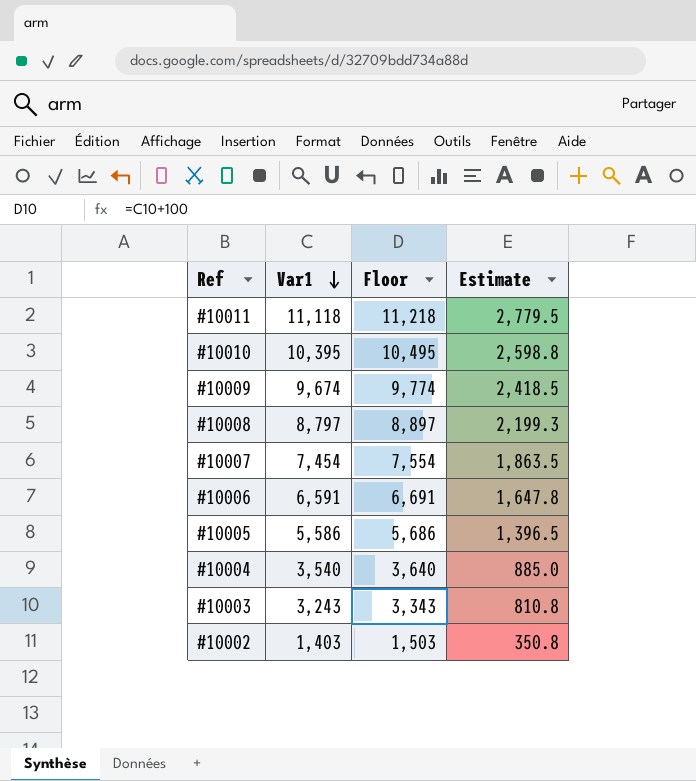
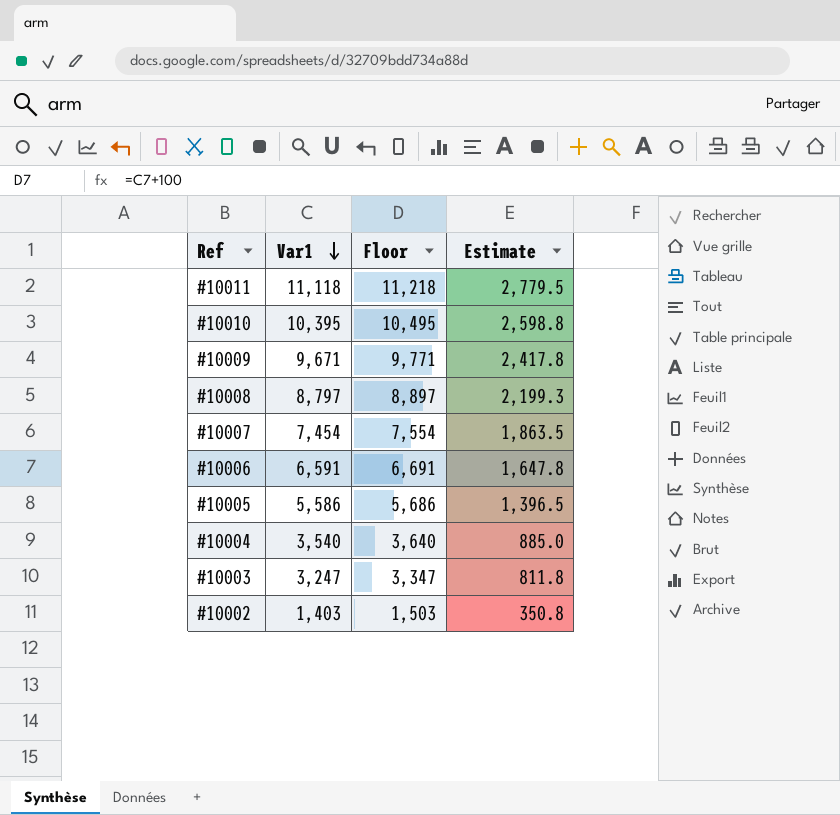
#10009 | Var1: 9,674 -> 9,671
#10009 | Floor: 9,774 -> 9,771
#10009 | Estimate: 2,418.5 -> 2,417.8
#10003 | Var1: 3,243 -> 3,247
#10003 | Floor: 3,343 -> 3,347
#10003 | Estimate: 810.8 -> 811.8

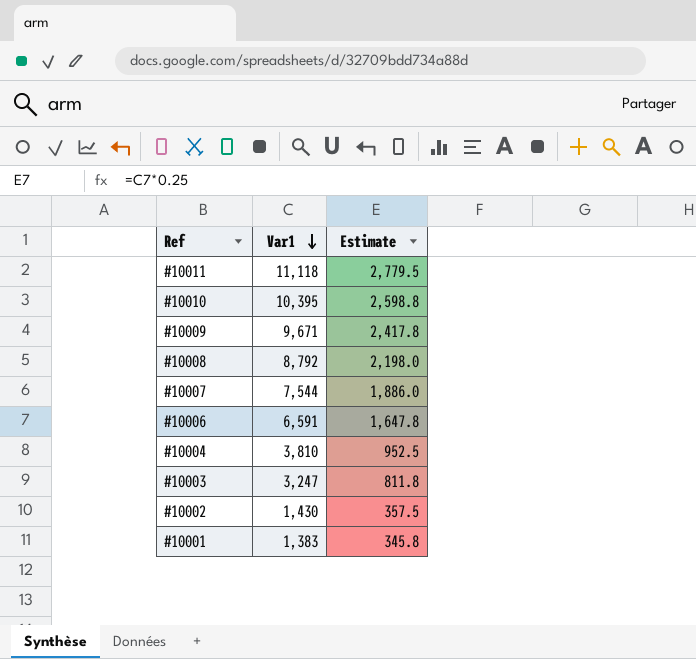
column Floor | formula: [Var1] + 100 -> none
row #10005: 5,586 | 5,686 | 1,396.5 -> none
#10008 | Var1: 8,797 -> 8,792
#10008 | Estimate: 2,199.3 -> 2,198.0
#10007 | Var1: 7,454 -> 7,544
#10007 | Estimate: 1,863.5 -> 1,886.0
#10004 | Var1: 3,540 -> 3,810
#10004 | Estimate: 885.0 -> 952.5
#10002 | Var1: 1,403 -> 1,430
#10002 | Estimate: 350.8 -> 357.5
row #10001: none -> 1,383 | 345.8

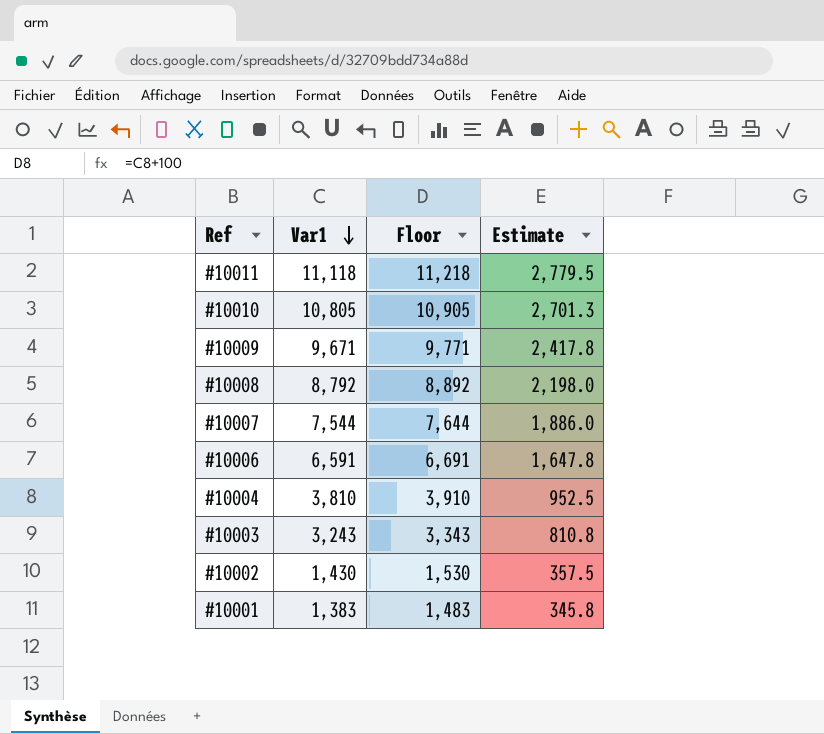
column Floor | formula: none -> [Var1] + 100
#10010 | Var1: 10,395 -> 10,805
#10010 | Estimate: 2,598.8 -> 2,701.3
#10003 | Var1: 3,247 -> 3,243
#10003 | Estimate: 811.8 -> 810.8

